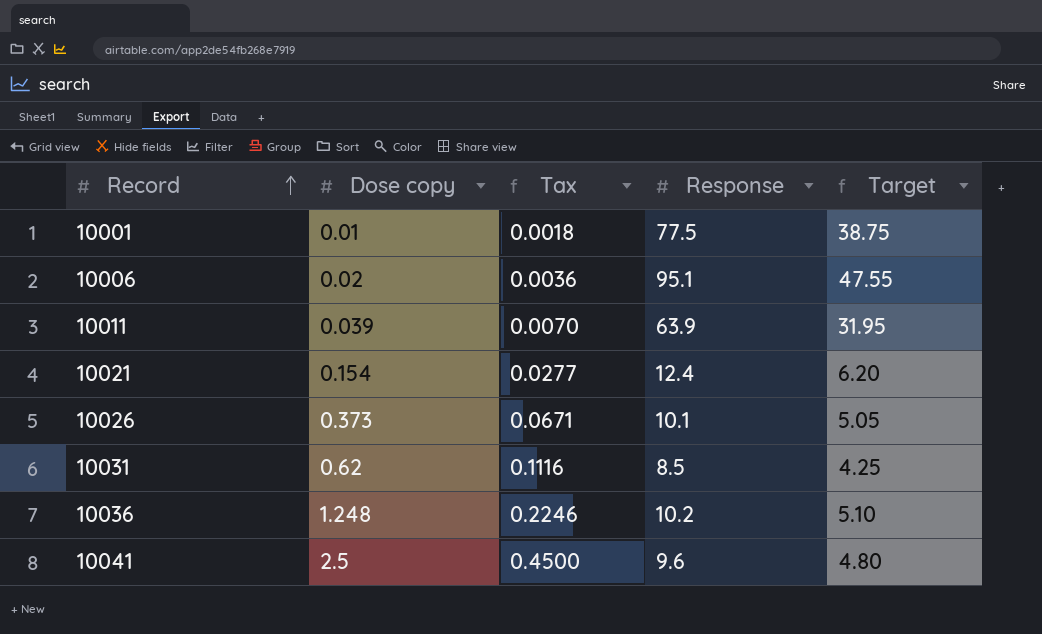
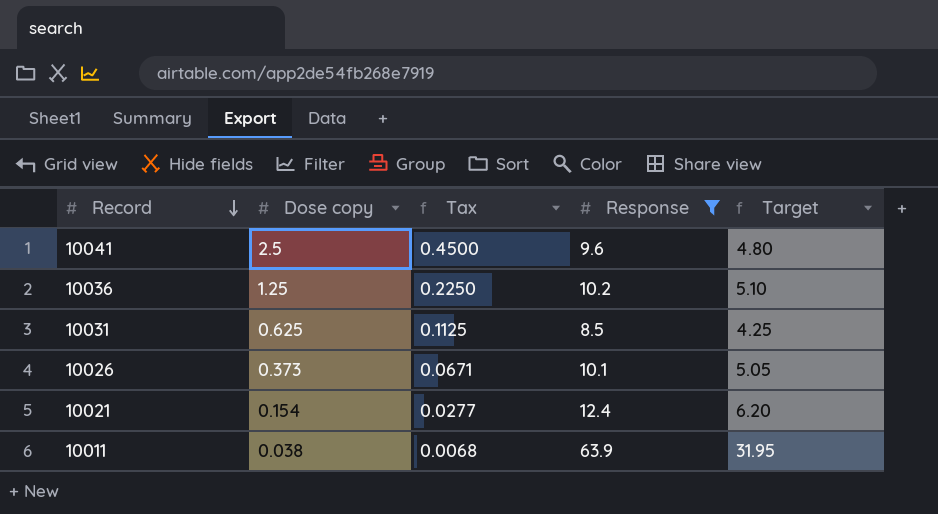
filter: none -> Response <= 63.9
row order: Record ascending -> Record descending
10036 | Dose copy: 1.248 -> 1.25
10036 | Tax: 0.2246 -> 0.2250
10031 | Dose copy: 0.62 -> 0.625
10031 | Tax: 0.1116 -> 0.1125
10011 | Dose copy: 0.039 -> 0.038
10011 | Tax: 0.0070 -> 0.0068

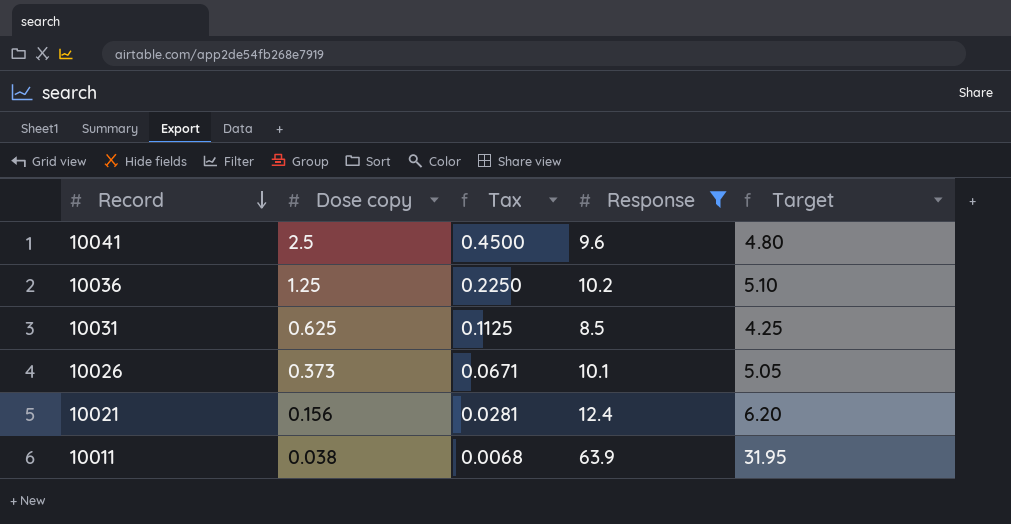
10021 | Dose copy: 0.154 -> 0.156
10021 | Tax: 0.0277 -> 0.0281

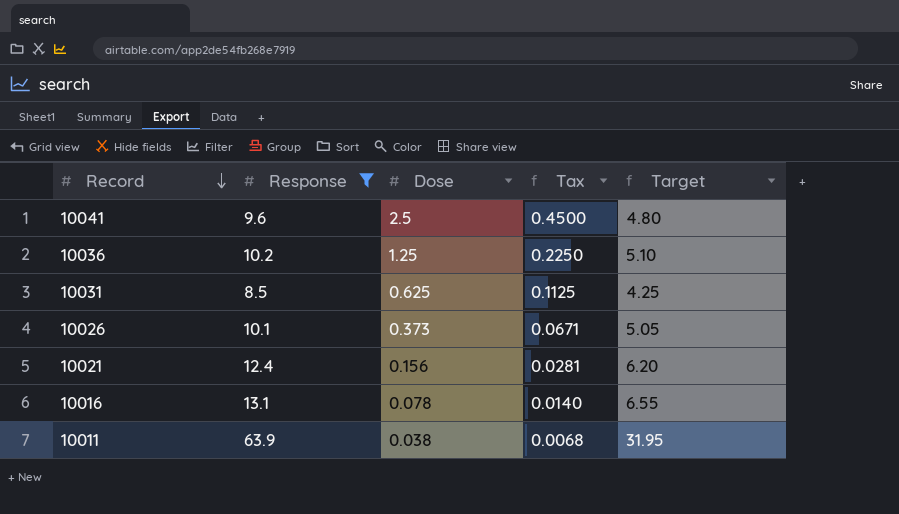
column Response | position: 4 -> 2
column name: Dose copy -> Dose
row 10016: none -> 13.1 | 0.078 | 0.0140 | 6.55

